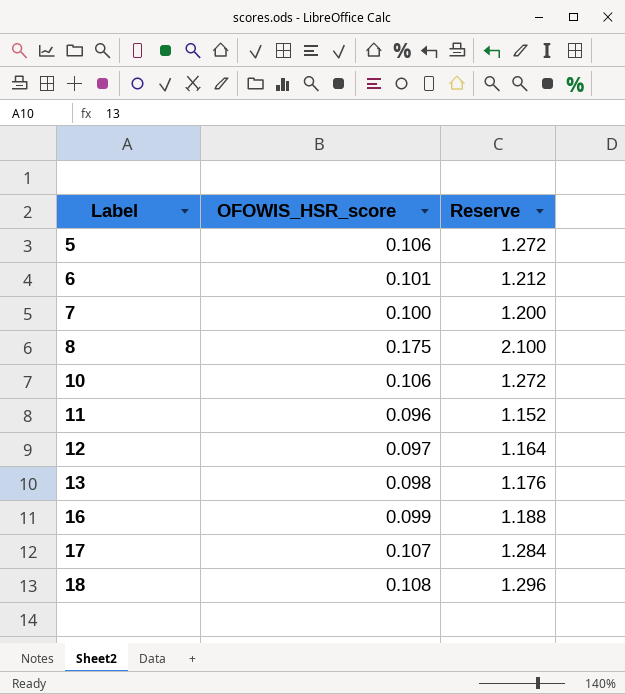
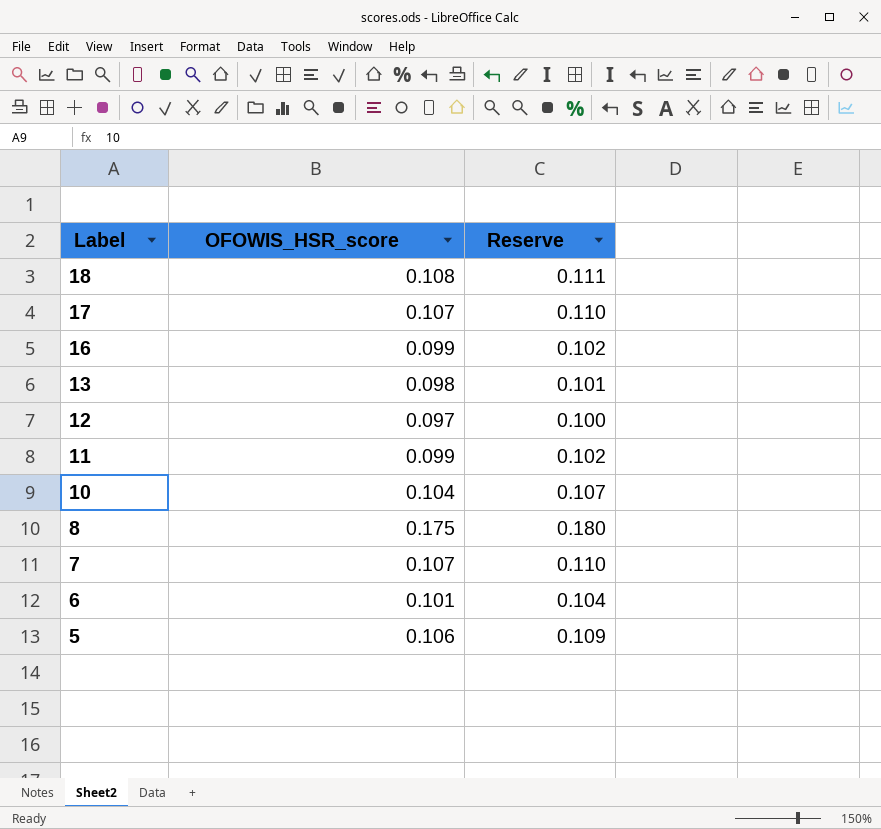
row order: Label ascending -> Label descending
column Reserve | formula: [OFOWIS_HSR_score] * 12 -> [OFOWIS_HSR_score] * 1.03
11 | OFOWIS_HSR_score: 0.096 -> 0.099
10 | OFOWIS_HSR_score: 0.106 -> 0.104
7 | OFOWIS_HSR_score: 0.100 -> 0.107

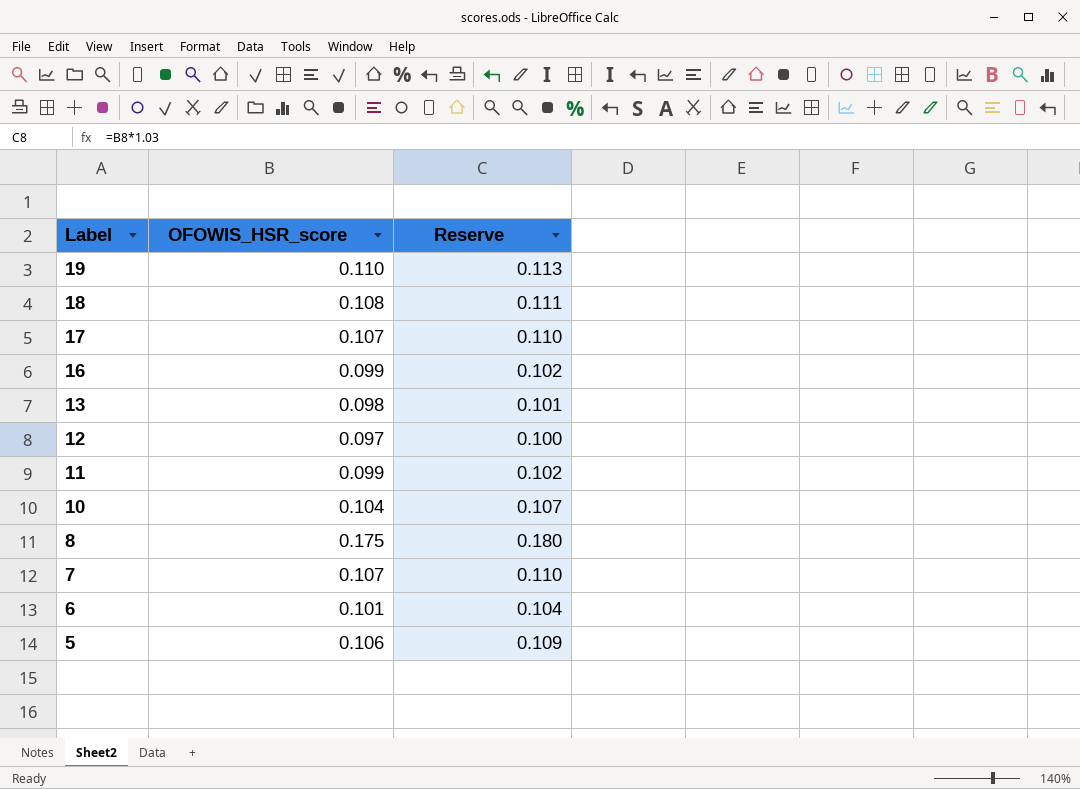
row 19: none -> 0.110 | 0.113

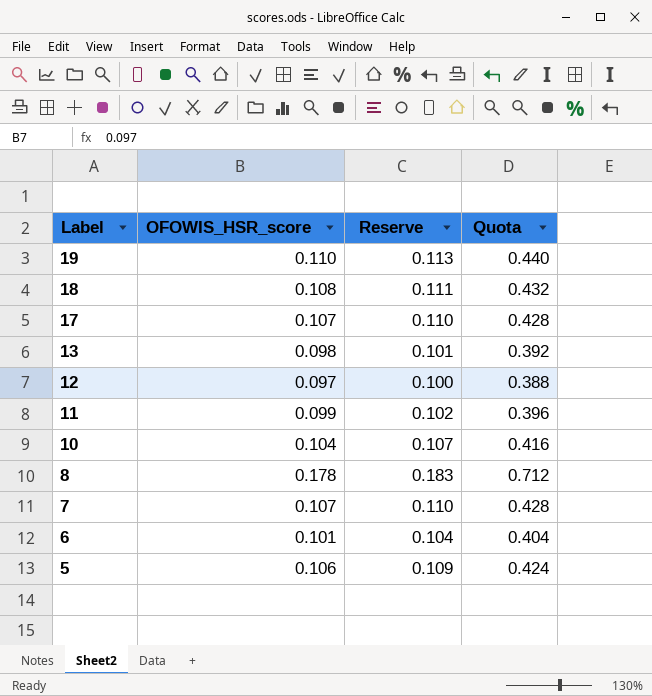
column Quota | formula: none -> [OFOWIS_HSR_score] * 4
row 16: 0.099 | 0.102 -> none
8 | OFOWIS_HSR_score: 0.175 -> 0.178
8 | Reserve: 0.180 -> 0.183

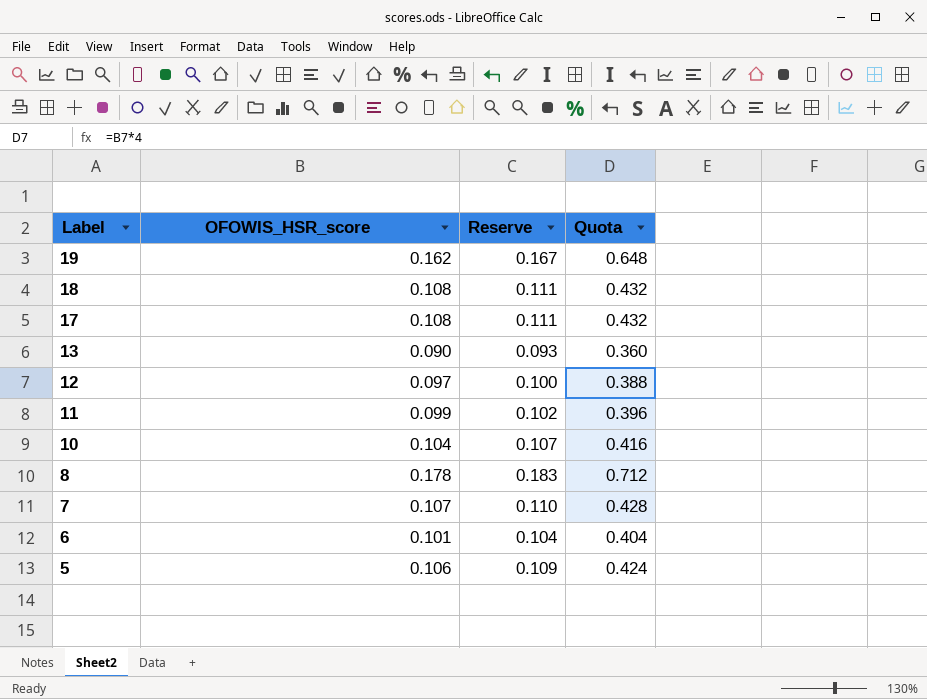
19 | OFOWIS_HSR_score: 0.110 -> 0.162
19 | Reserve: 0.113 -> 0.167
19 | Quota: 0.440 -> 0.648
17 | OFOWIS_HSR_score: 0.107 -> 0.108
17 | Reserve: 0.110 -> 0.111
17 | Quota: 0.428 -> 0.432
13 | OFOWIS_HSR_score: 0.098 -> 0.090
13 | Reserve: 0.101 -> 0.093
13 | Quota: 0.392 -> 0.360

